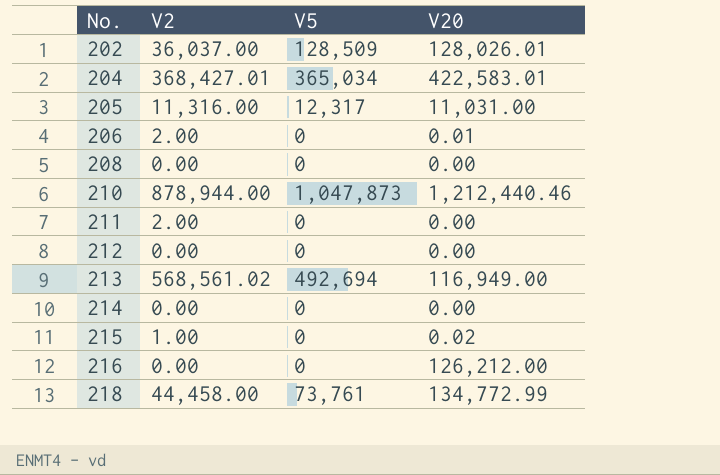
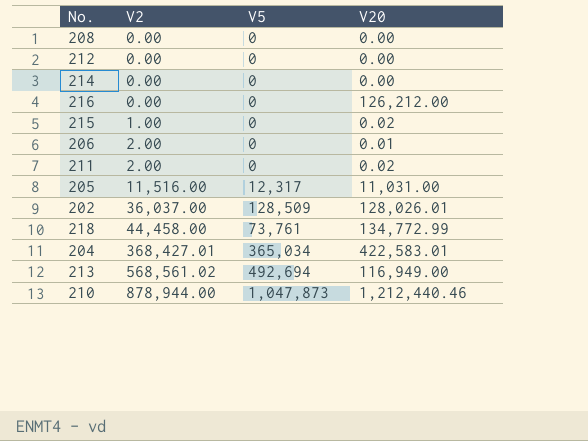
row order: No. ascending -> V2 ascending
211 | V20: 0.00 -> 0.02
205 | V2: 11,316.00 -> 11,516.00

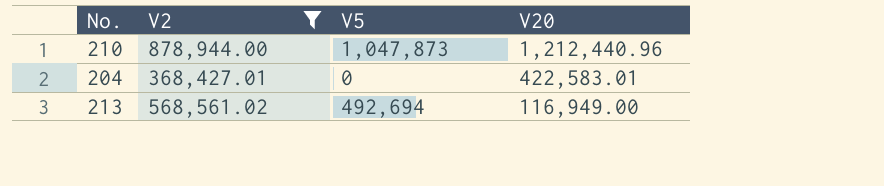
filter: none -> V2 >= 368,427.01
row order: V2 ascending -> V20 descending
210 | V20: 1,212,440.46 -> 1,212,440.96
204 | V5: 365,034 -> 0

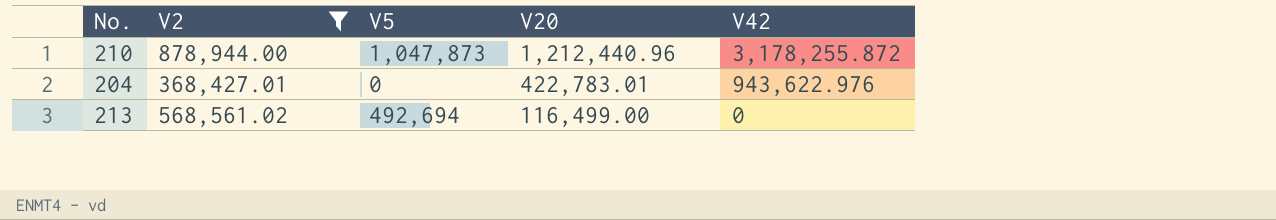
column V42 | position: none -> 5
204 | V20: 422,583.01 -> 422,783.01
213 | V20: 116,949.00 -> 116,499.00

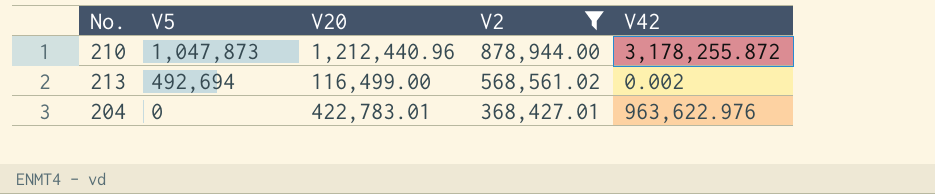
row order: V20 descending -> V5 descending
column V2 | position: 2 -> 4
213 | V42: 0 -> 0.002
204 | V42: 943,622.976 -> 963,622.976

